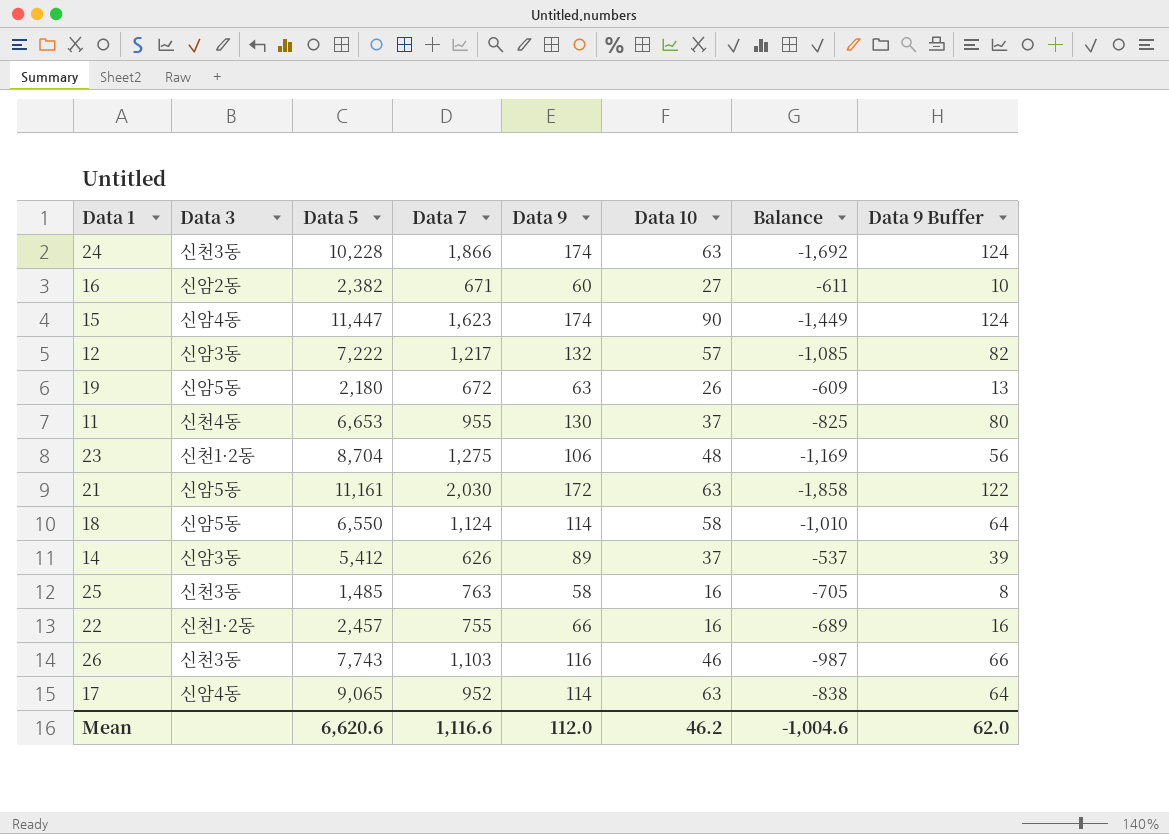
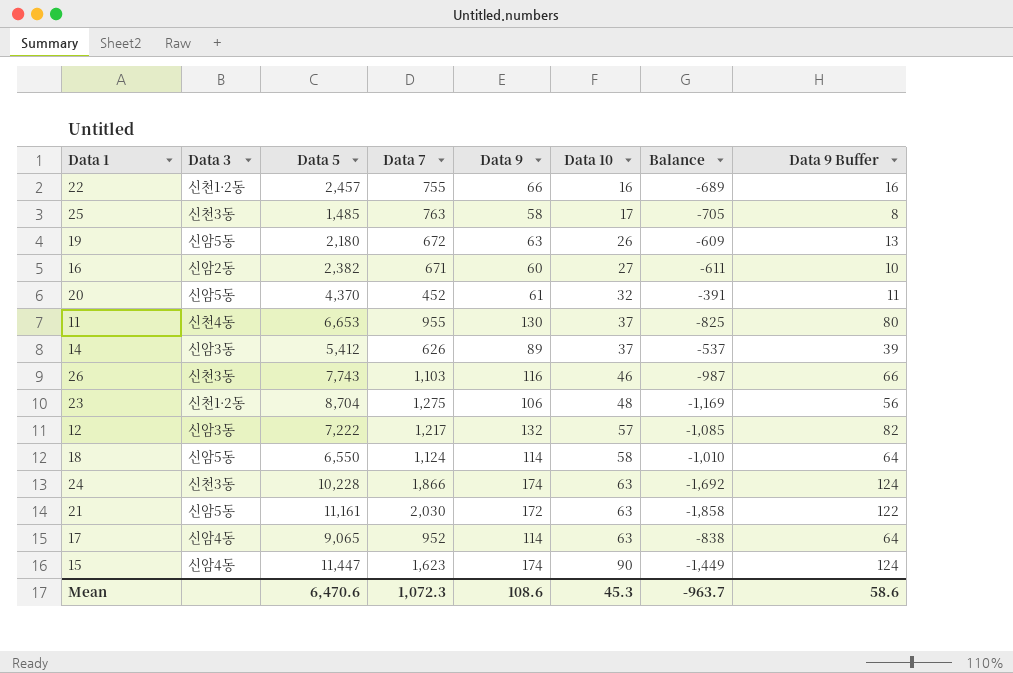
row order: none -> Data 10 ascending
25 | Data 10: 16 -> 17
row 20: none -> 신암5동 | 4,370 | 452 | 61 | 32 | -391 | 11
Mean | Data 5: 6,620.6 -> 6,470.6
Mean | Data 7: 1,116.6 -> 1,072.3
Mean | Data 9: 112.0 -> 108.6
Mean | Data 10: 46.2 -> 45.3
Mean | Balance: -1,004.6 -> -963.7
Mean | Data 9 Buffer: 62.0 -> 58.6

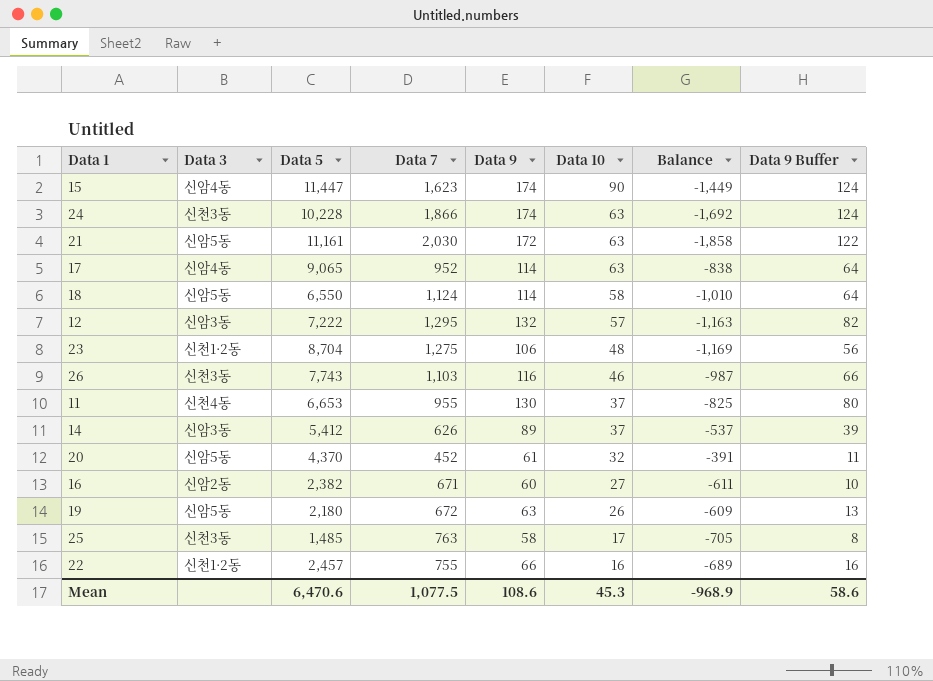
row order: Data 10 ascending -> Data 10 descending
12 | Data 7: 1,217 -> 1,295
12 | Balance: -1,085 -> -1,163
Mean | Data 7: 1,072.3 -> 1,077.5
Mean | Balance: -963.7 -> -968.9

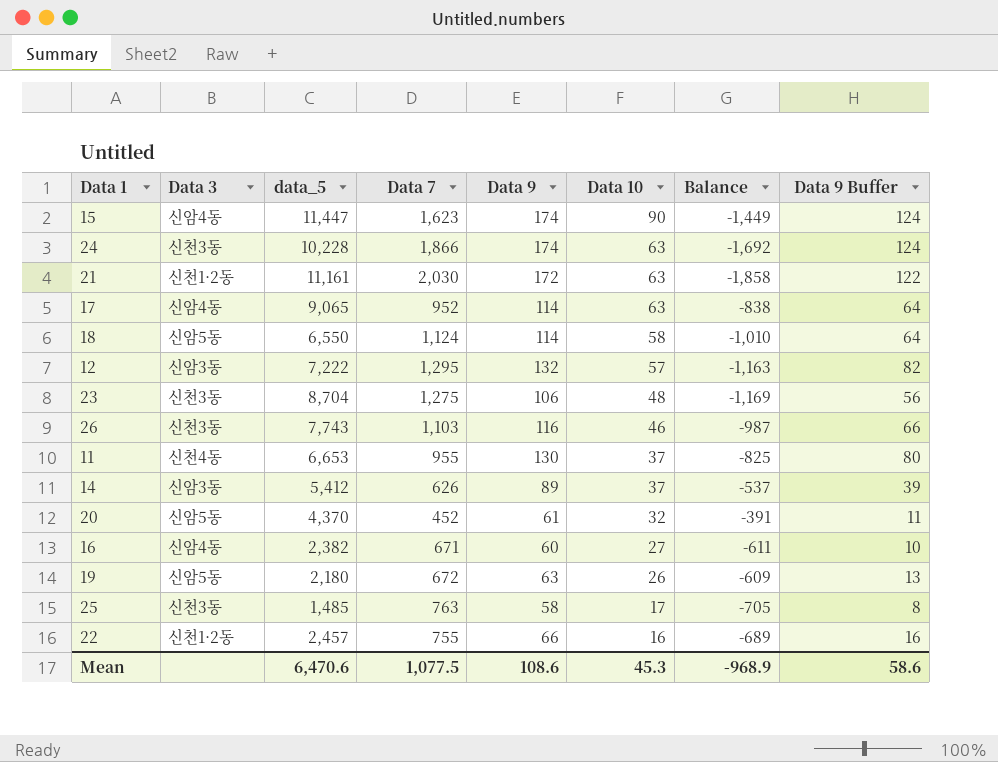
column name: Data 5 -> data_5
21 | Data 3: 신암5동 -> 신천1·2동
23 | Data 3: 신천1·2동 -> 신천3동
16 | Data 3: 신암2동 -> 신암4동

